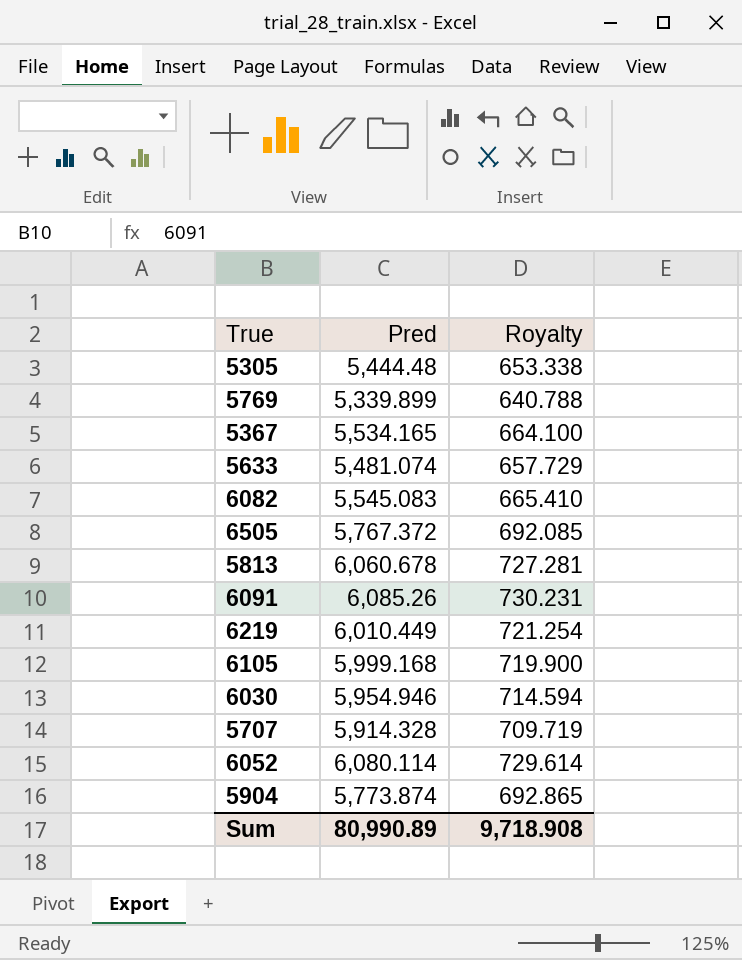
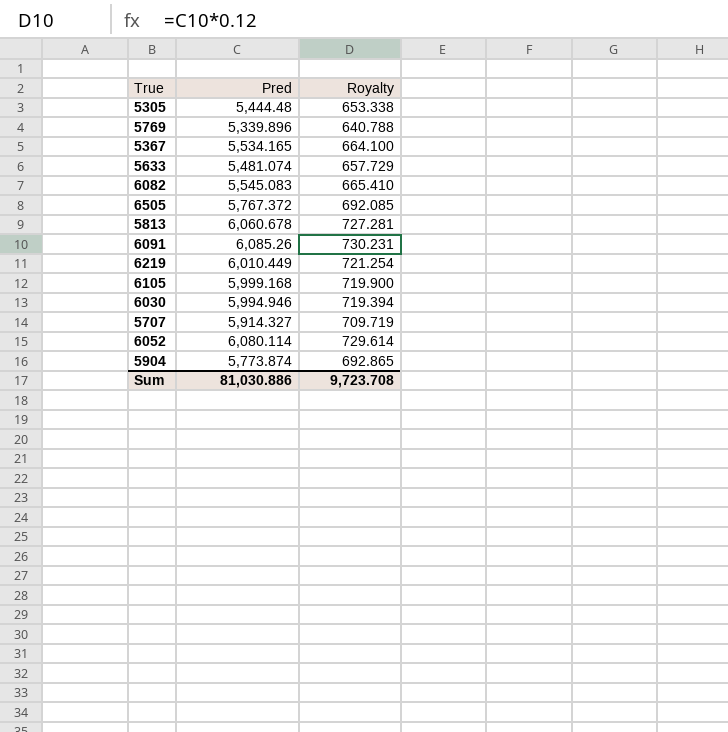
5769 | Pred: 5,339.899 -> 5,339.896
6030 | Pred: 5,954.946 -> 5,994.946
6030 | Royalty: 714.594 -> 719.394
5707 | Pred: 5,914.328 -> 5,914.327
Sum | Pred: 80,990.89 -> 81,030.886
Sum | Royalty: 9,718.908 -> 9,723.708

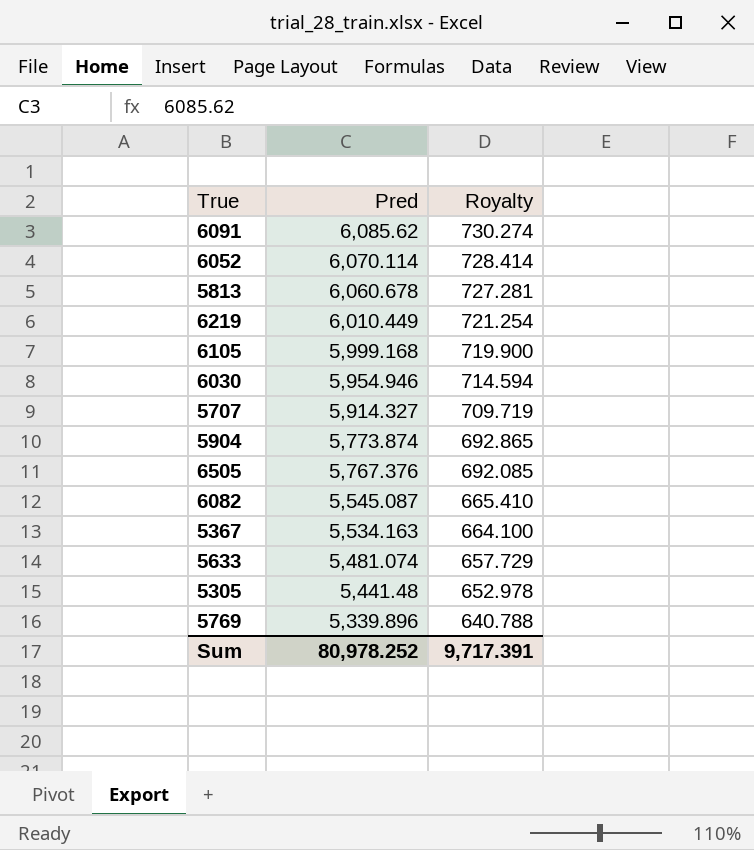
row order: none -> Pred descending
6091 | Pred: 6,085.26 -> 6,085.62
6091 | Royalty: 730.231 -> 730.274
6052 | Pred: 6,080.114 -> 6,070.114
6052 | Royalty: 729.614 -> 728.414
6030 | Pred: 5,994.946 -> 5,954.946
6030 | Royalty: 719.394 -> 714.594
6505 | Pred: 5,767.372 -> 5,767.376
6082 | Pred: 5,545.083 -> 5,545.087
5367 | Pred: 5,534.165 -> 5,534.163
5305 | Pred: 5,444.48 -> 5,441.48
5305 | Royalty: 653.338 -> 652.978
Sum | Pred: 81,030.886 -> 80,978.252
Sum | Royalty: 9,723.708 -> 9,717.391

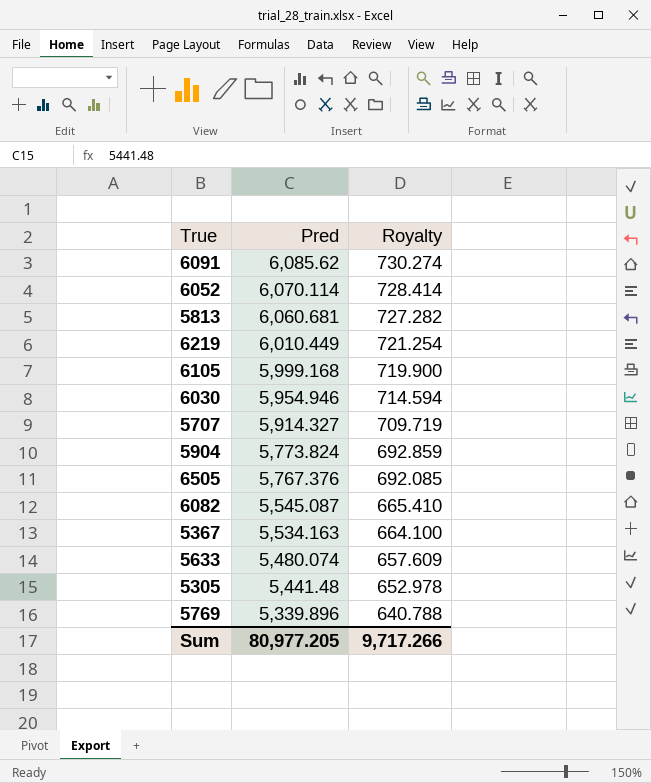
5813 | Pred: 6,060.678 -> 6,060.681
5813 | Royalty: 727.281 -> 727.282
5904 | Pred: 5,773.874 -> 5,773.824
5904 | Royalty: 692.865 -> 692.859
5633 | Pred: 5,481.074 -> 5,480.074
5633 | Royalty: 657.729 -> 657.609
Sum | Pred: 80,978.252 -> 80,977.205
Sum | Royalty: 9,717.391 -> 9,717.266

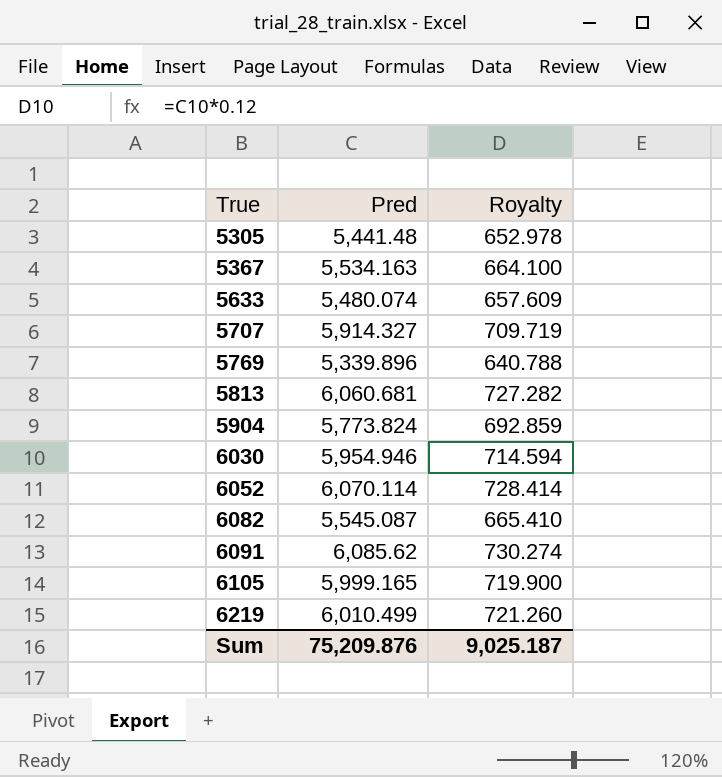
row order: Pred descending -> True ascending
row 6505: 5,767.376 | 692.085 -> none
6105 | Pred: 5,999.168 -> 5,999.165
6219 | Pred: 6,010.449 -> 6,010.499
6219 | Royalty: 721.254 -> 721.260
Sum | Pred: 80,977.205 -> 75,209.876
Sum | Royalty: 9,717.266 -> 9,025.187

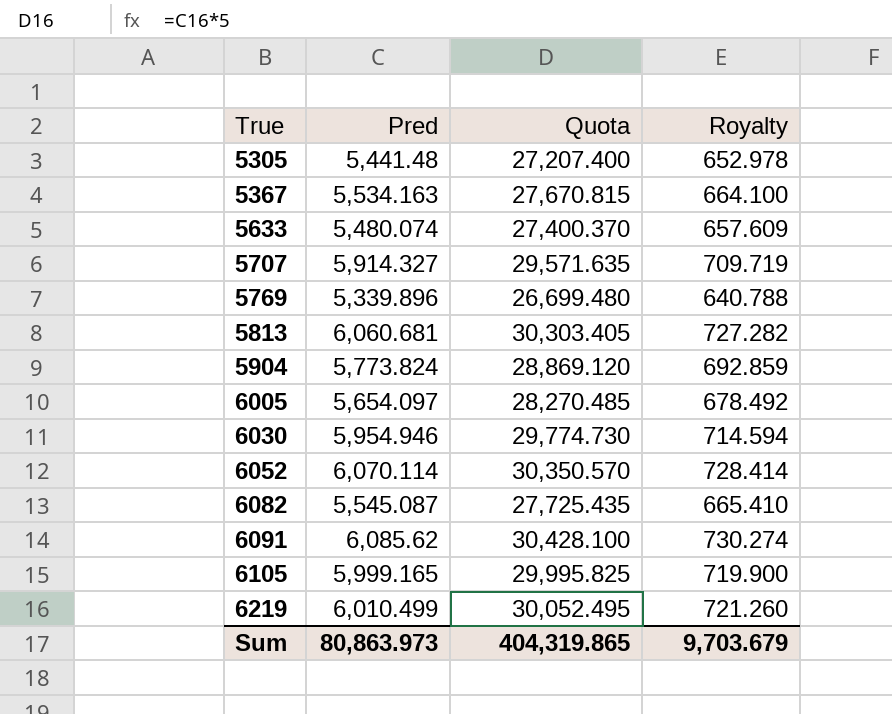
column Quota | formula: none -> [Pred] * 5
row 6005: none -> 5,654.097 | 28,270.485 | 678.492
Sum | Pred: 75,209.876 -> 80,863.973
Sum | Royalty: 9,025.187 -> 9,703.679

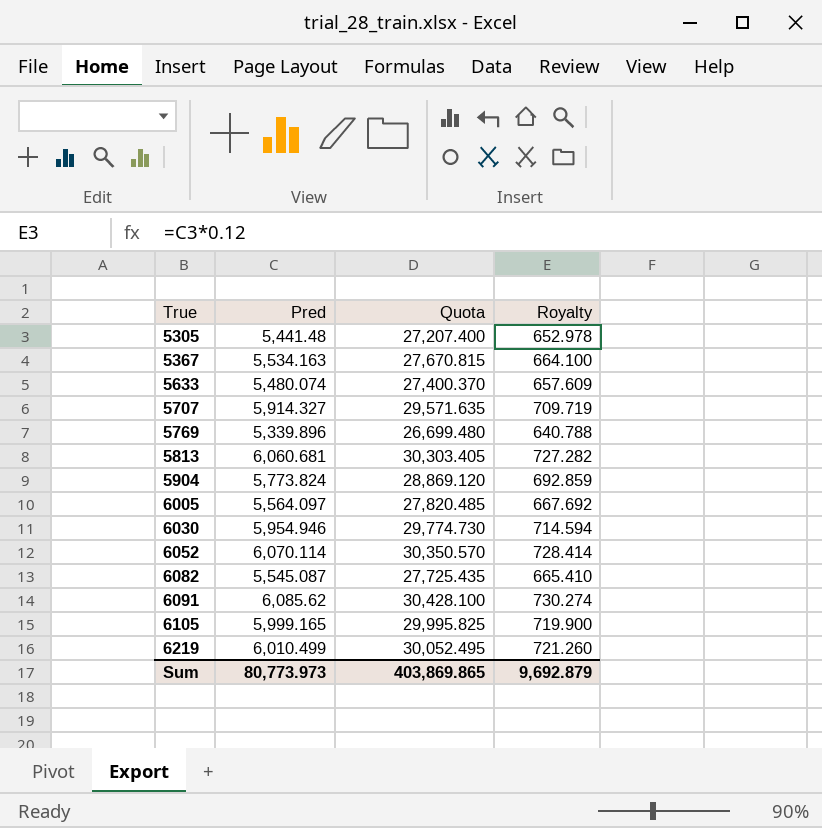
6005 | Pred: 5,654.097 -> 5,564.097
6005 | Quota: 28,270.485 -> 27,820.485
6005 | Royalty: 678.492 -> 667.692
Sum | Pred: 80,863.973 -> 80,773.973
Sum | Quota: 404,319.865 -> 403,869.865
Sum | Royalty: 9,703.679 -> 9,692.879

